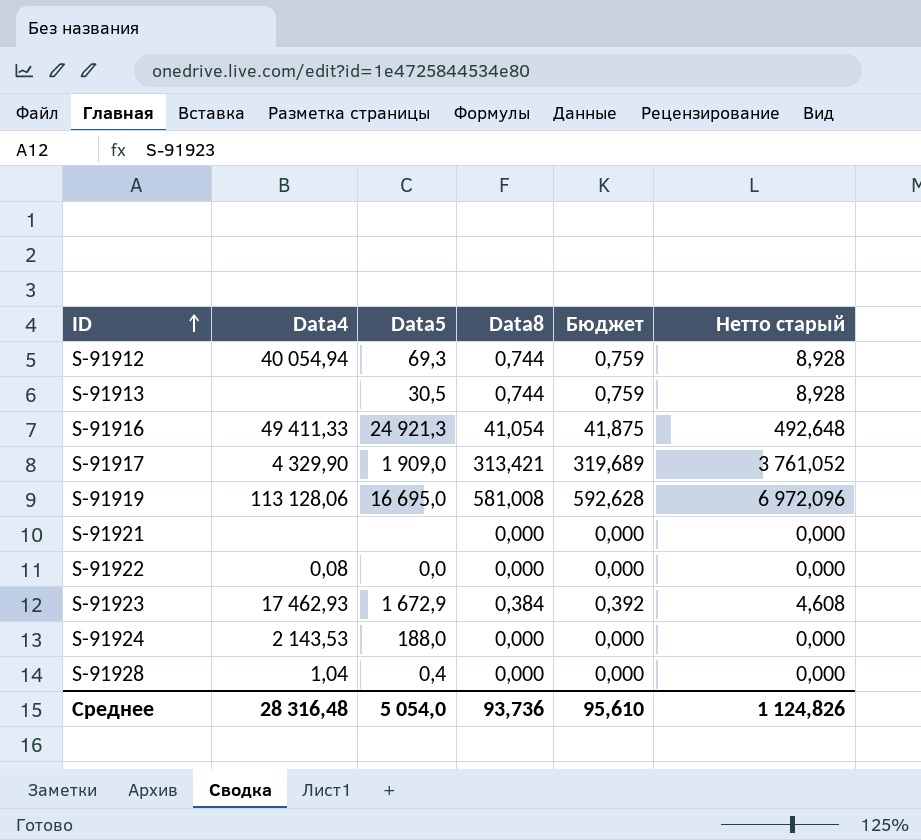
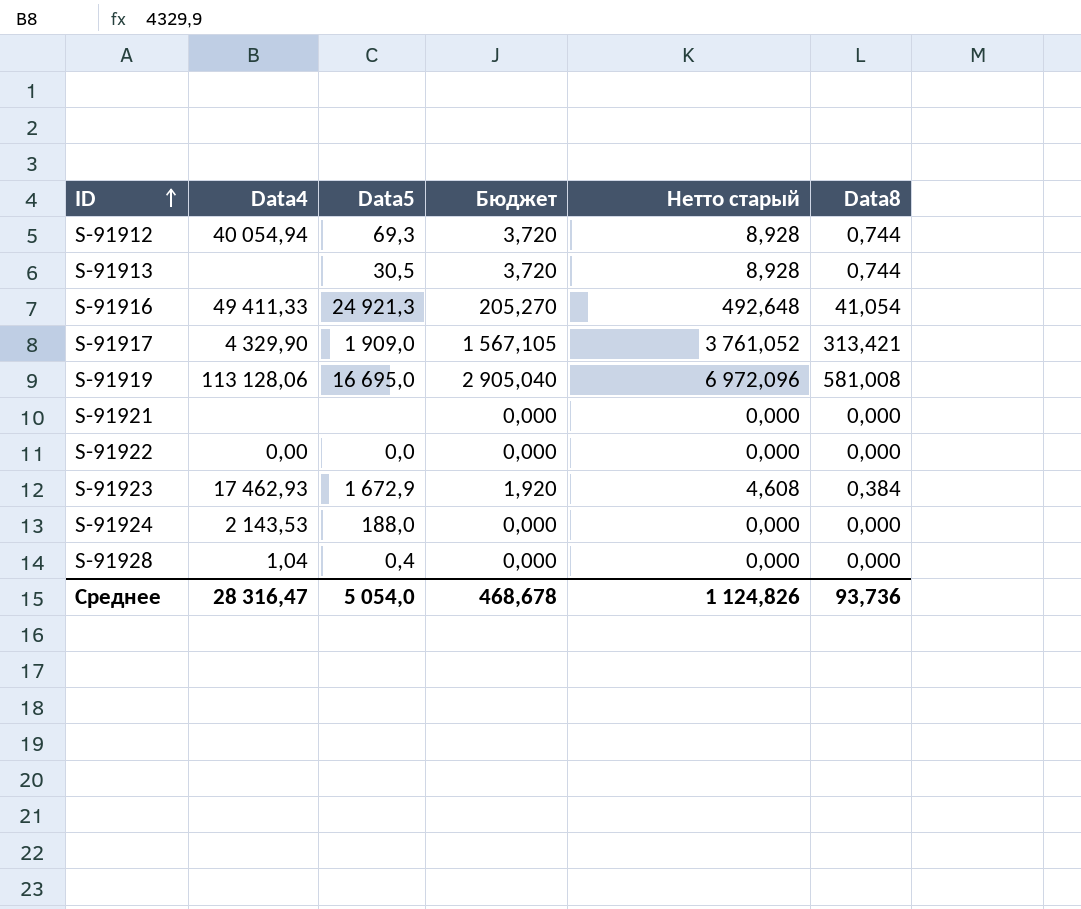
column Бюджет | formula: [Data8] * 1,02 -> [Data8] * 5
column Data8 | position: 4 -> 6
S-91922 | Data4: 0,08 -> 0,00
Среднее | Data4: 28 316,48 -> 28 316,47
Среднее | Бюджет: 95,610 -> 468,678

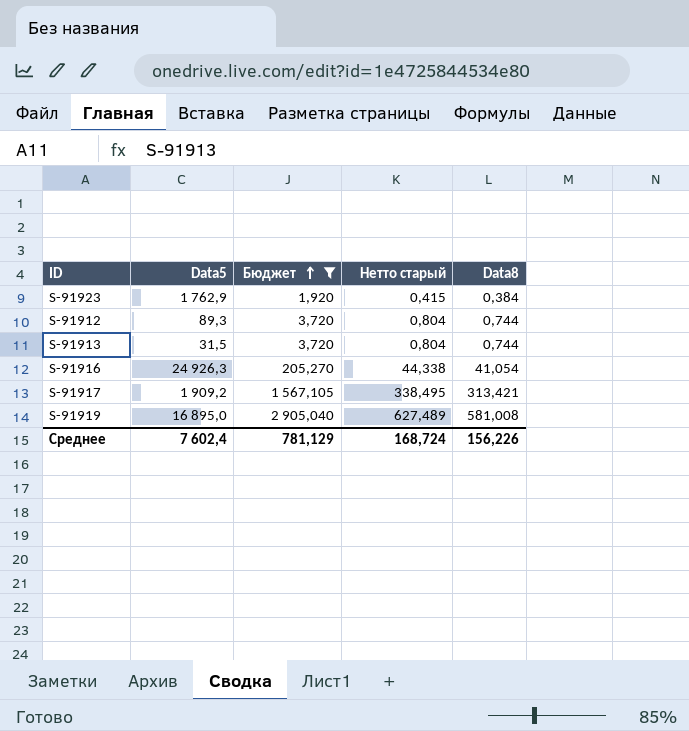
filter: none -> Бюджет != 0,000
row order: ID ascending -> Бюджет ascending
column Data4 | position: 2 -> none
column Нетто старый | formula: [Data8] * 12 -> [Data8] * 1,08
S-91923 | Data5: 1 672,9 -> 1 762,9
S-91912 | Data5: 69,3 -> 89,3
S-91913 | Data5: 30,5 -> 31,5
S-91916 | Data5: 24 921,3 -> 24 926,3
S-91917 | Data5: 1 909,0 -> 1 909,2
S-91919 | Data5: 16 695,0 -> 16 895,0
Среднее | Data5: 5 054,0 -> 7 602,4
Среднее | Бюджет: 468,678 -> 781,129
Среднее | Нетто старый: 1 124,826 -> 168,724
Среднее | Data8: 93,736 -> 156,226

